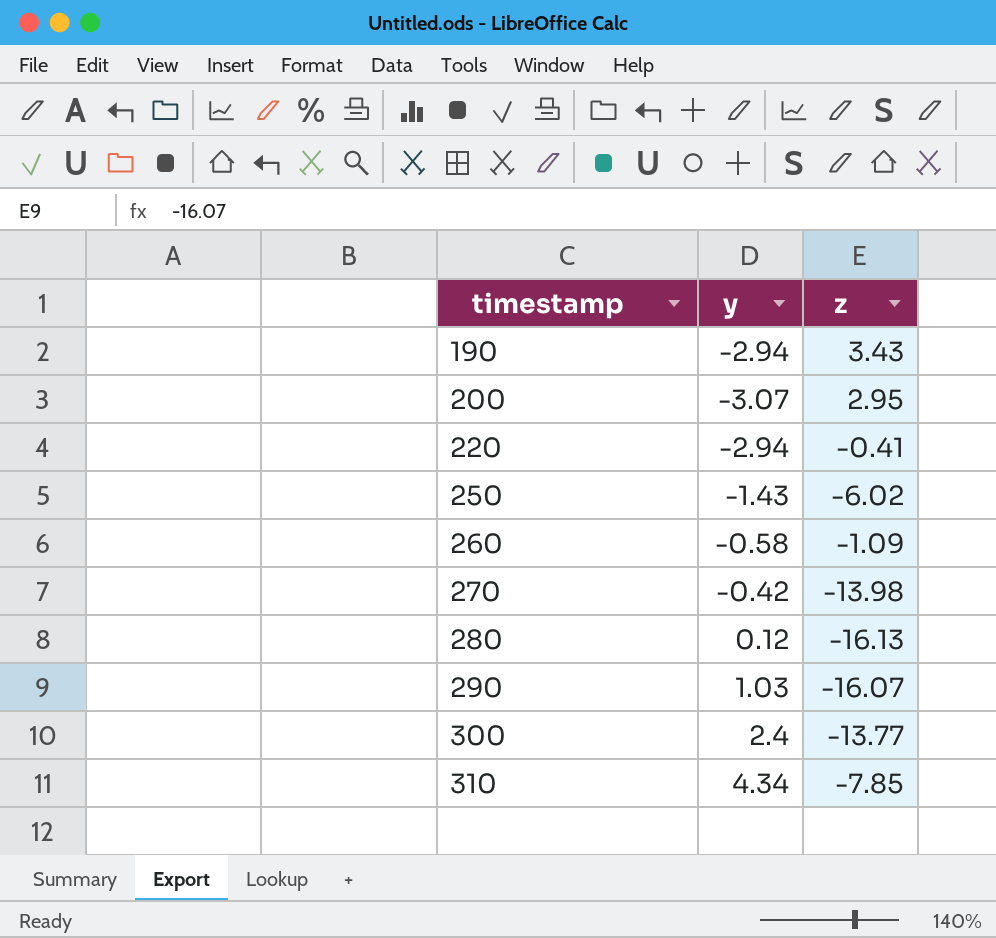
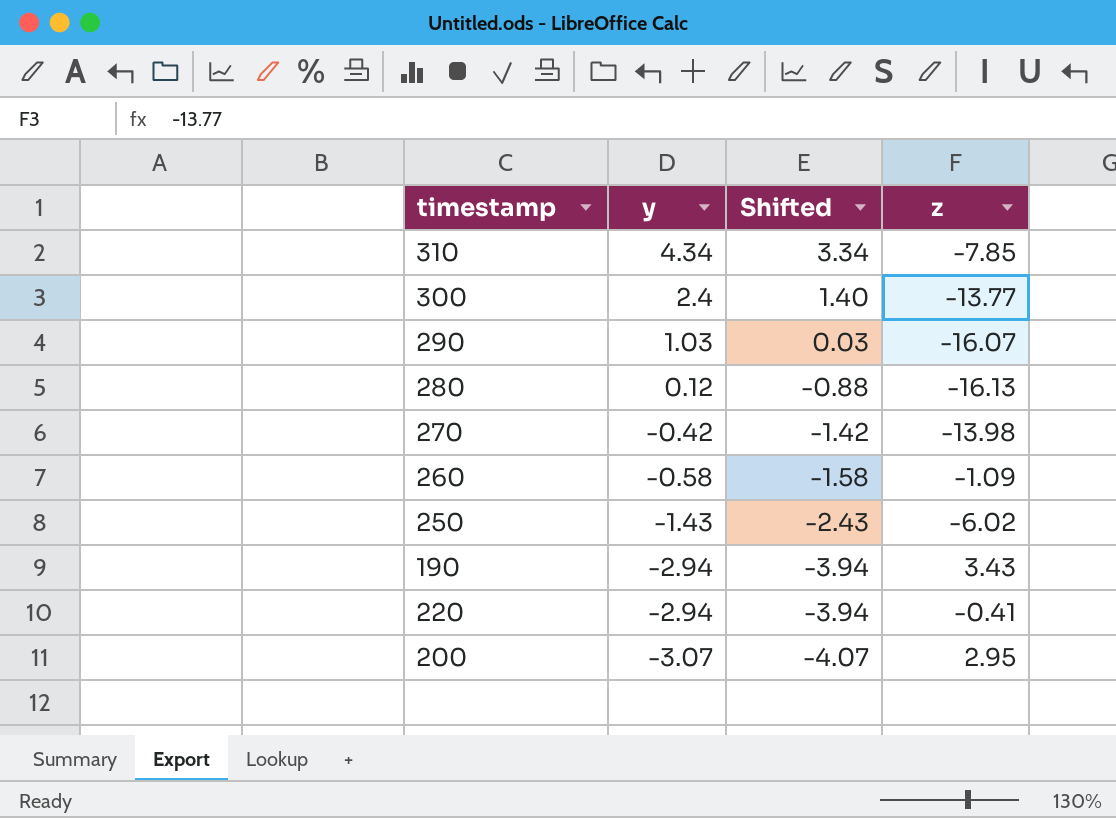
row order: timestamp ascending -> y descending
column Shifted | formula: none -> [y] - 1

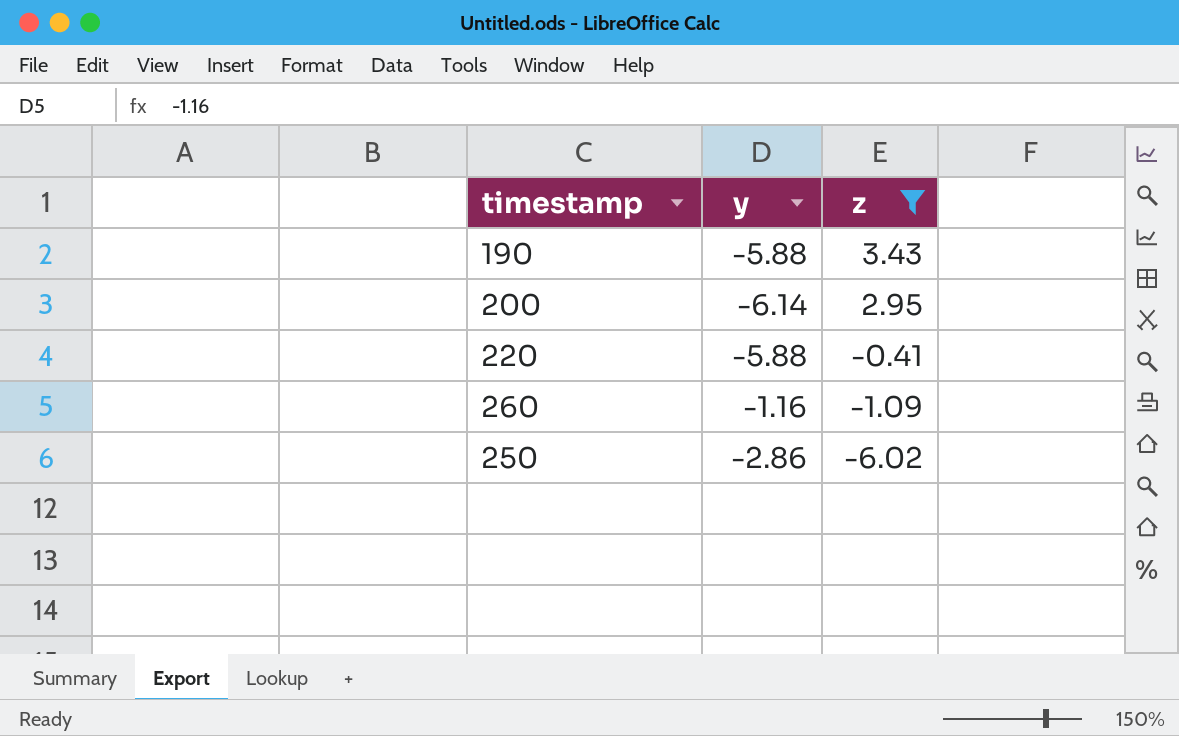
filter: none -> z >= -6.02
row order: y descending -> z descending
column Shifted | formula: [y] - 1 -> none
190 | y: -2.94 -> -5.88
200 | y: -3.07 -> -6.14
220 | y: -2.94 -> -5.88
260 | y: -0.58 -> -1.16
250 | y: -1.43 -> -2.86

